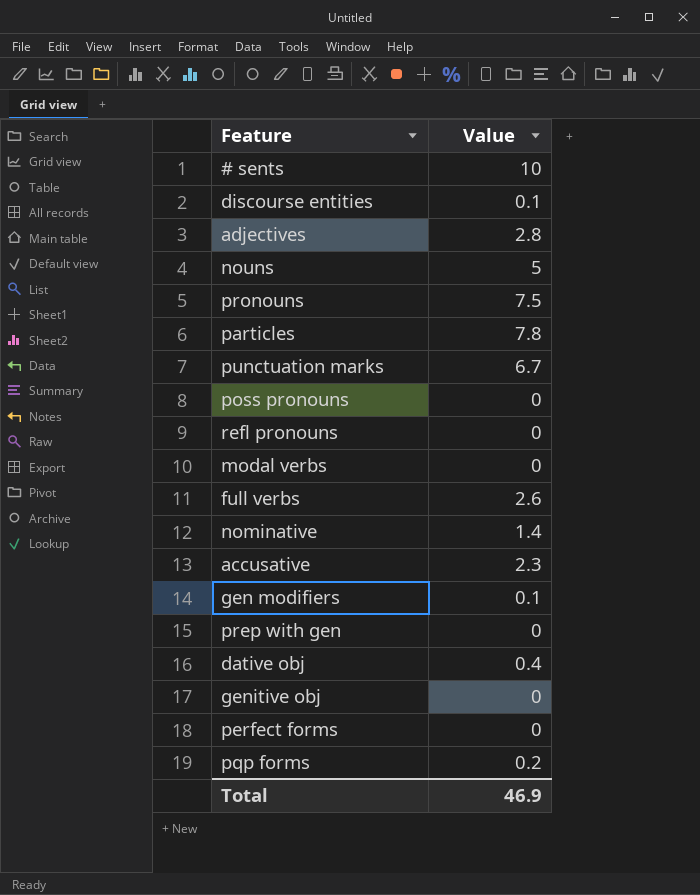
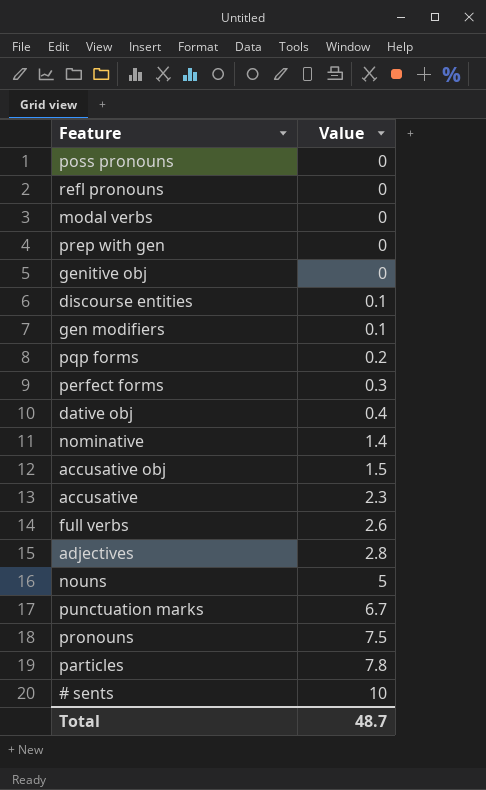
row order: none -> Value ascending
perfect forms | Value: 0 -> 0.3
row accusative obj: none -> 1.5
Total | Value: 46.9 -> 48.7

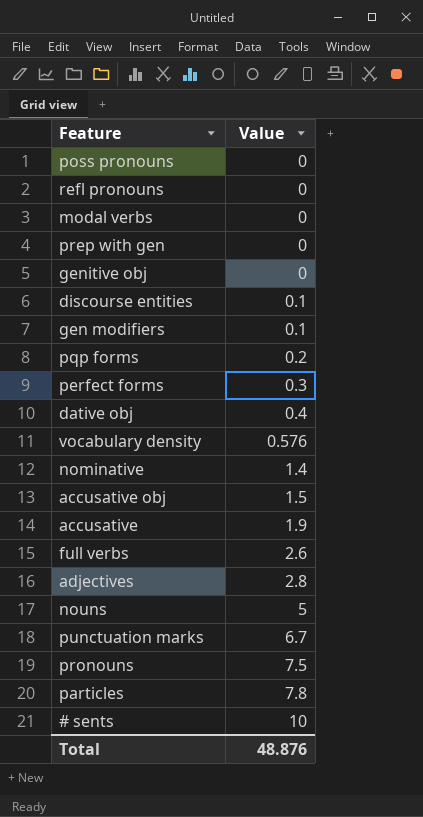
row vocabulary density: none -> 0.576
accusative | Value: 2.3 -> 1.9
Total | Value: 48.7 -> 48.876

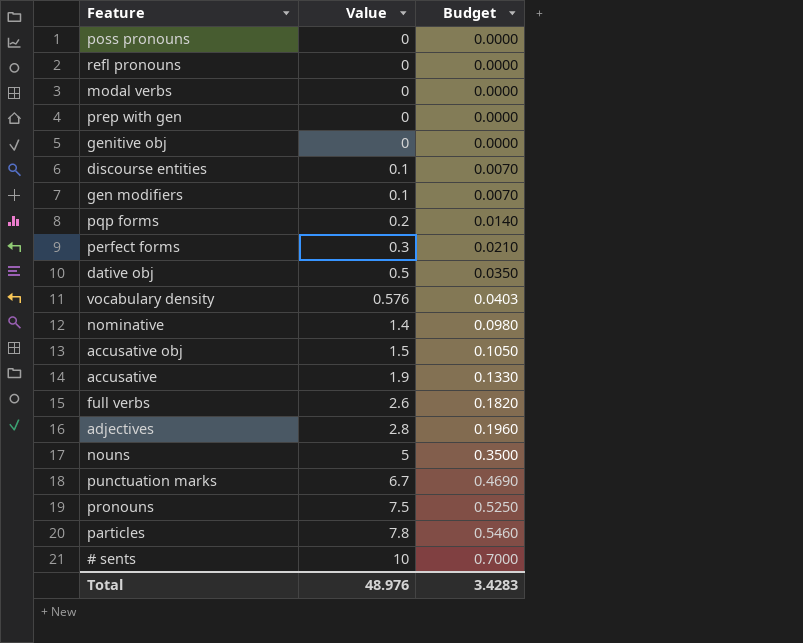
column Budget | formula: none -> [Value] * 0.07
dative obj | Value: 0.4 -> 0.5
Total | Value: 48.876 -> 48.976

